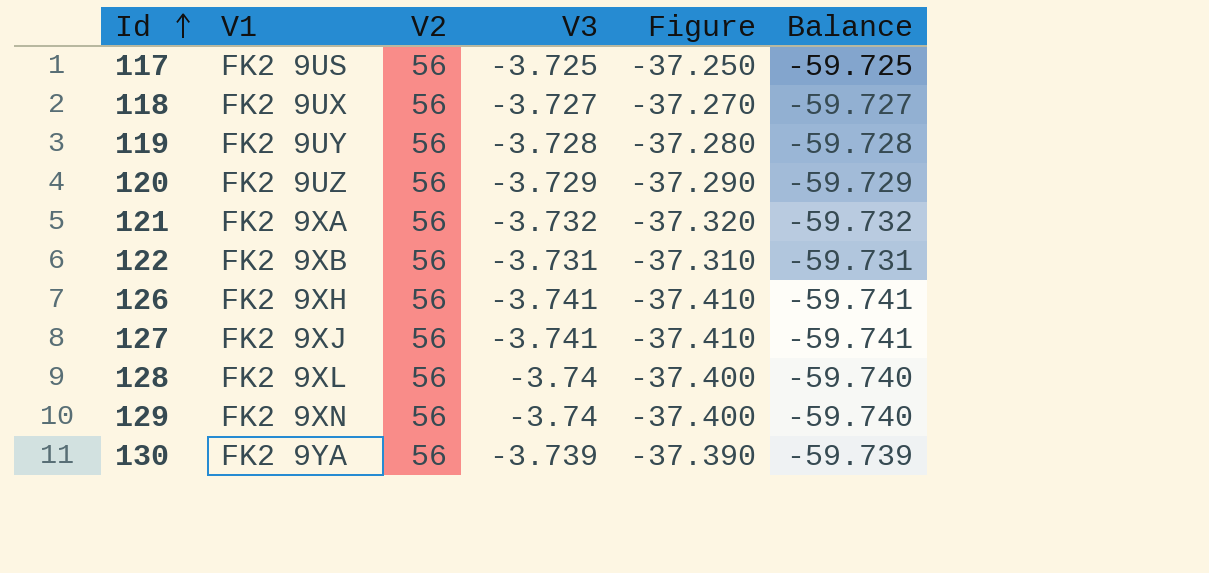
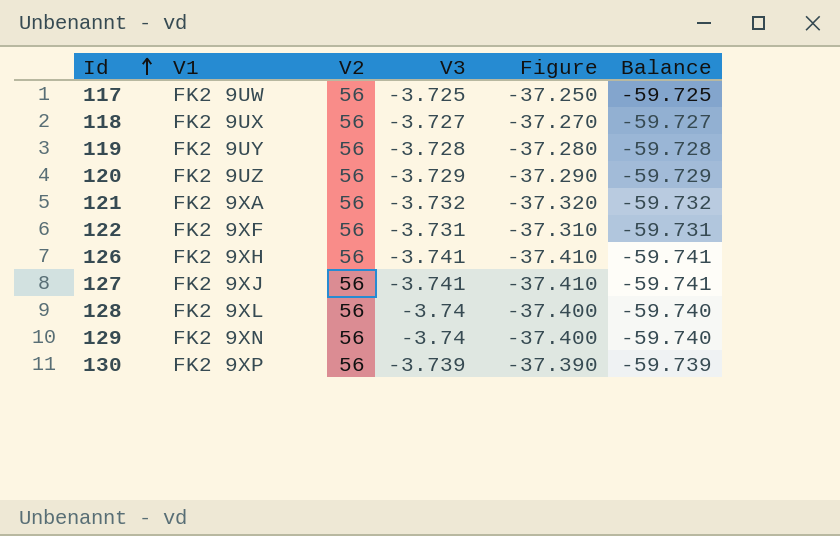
117 | V1: FK2 9US -> FK2 9UW
122 | V1: FK2 9XB -> FK2 9XF
130 | V1: FK2 9YA -> FK2 9XP

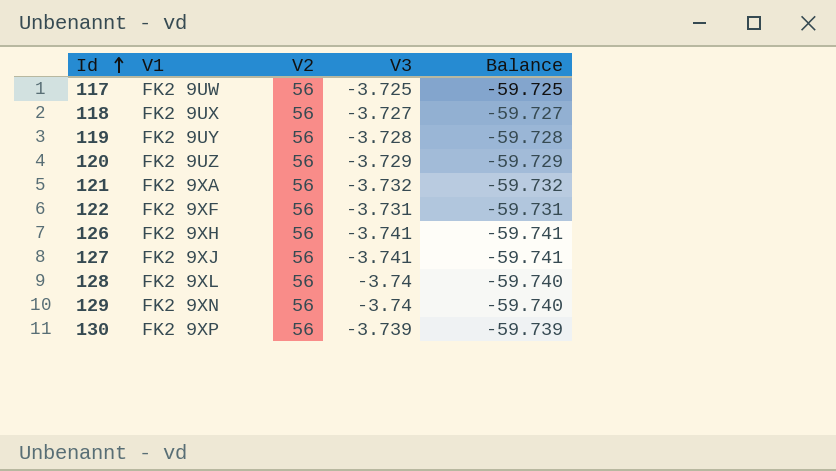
column Figure | formula: [V3] * 10 -> none

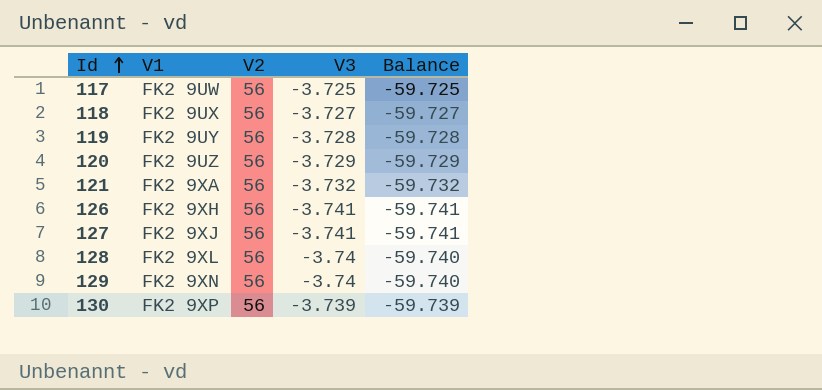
row 122: FK2 9XF | 56 | -3.731 | -59.731 -> none

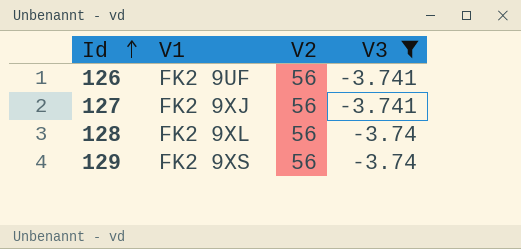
filter: none -> V3 <= -3.74
column Balance | formula: [V3] - [V2] -> none
126 | V1: FK2 9XH -> FK2 9UF
129 | V1: FK2 9XN -> FK2 9XS

